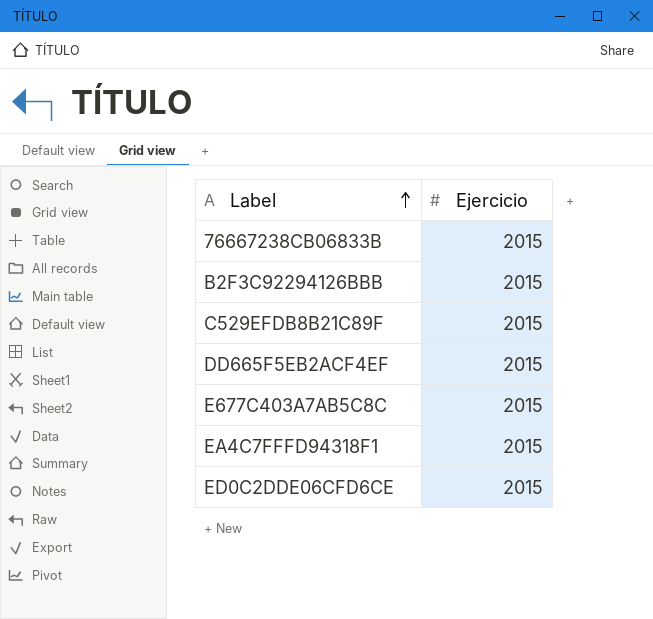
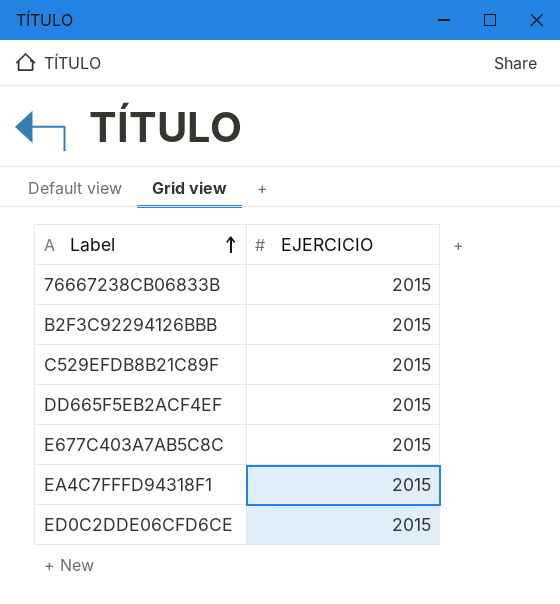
column name: Ejercicio -> EJERCICIO

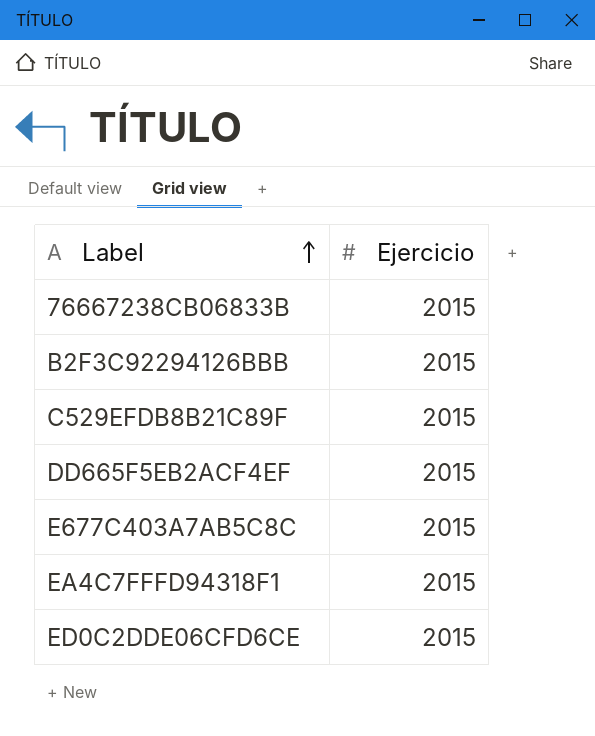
column name: EJERCICIO -> Ejercicio

